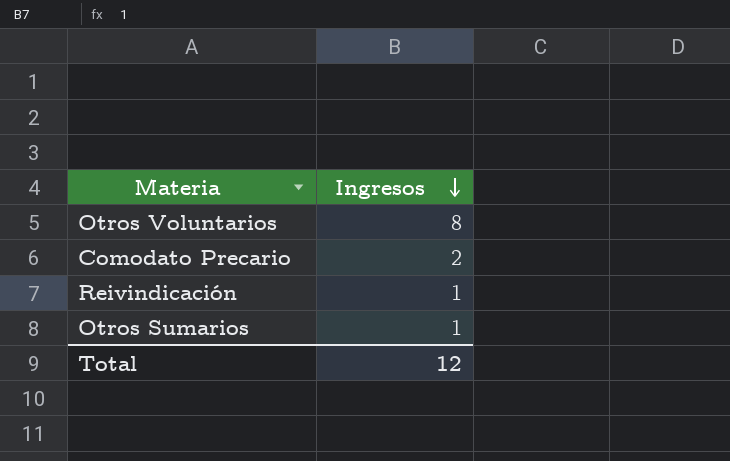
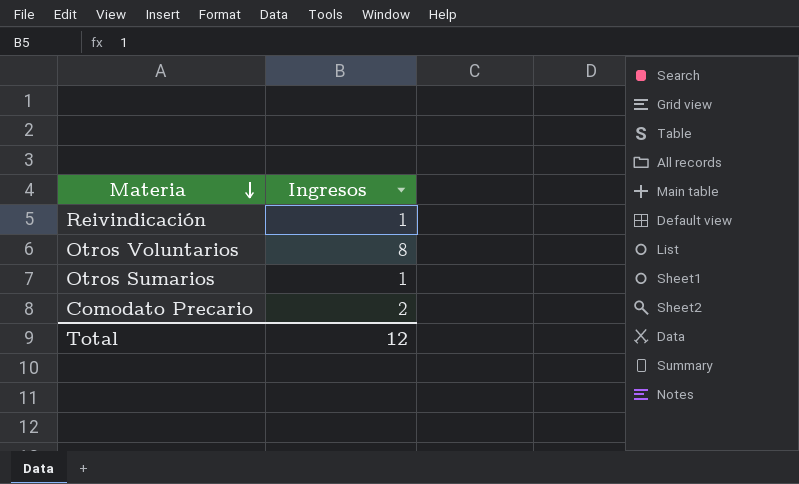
row order: Ingresos descending -> Materia descending

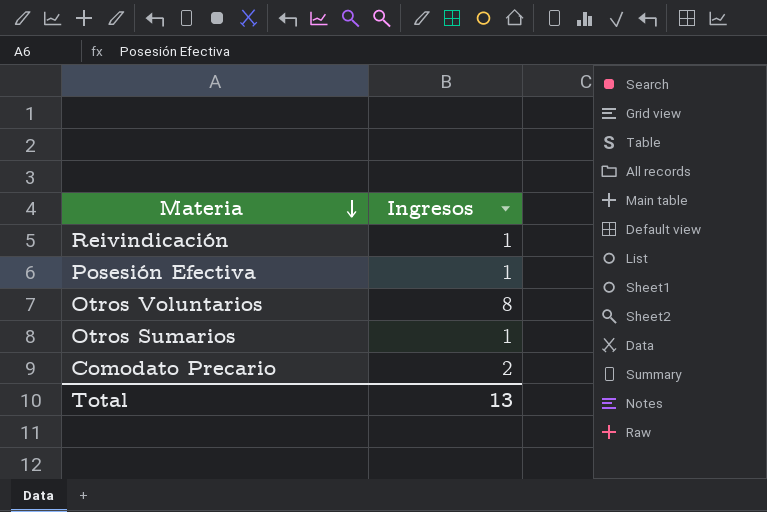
row Posesión Efectiva: none -> 1
Total | Ingresos: 12 -> 13

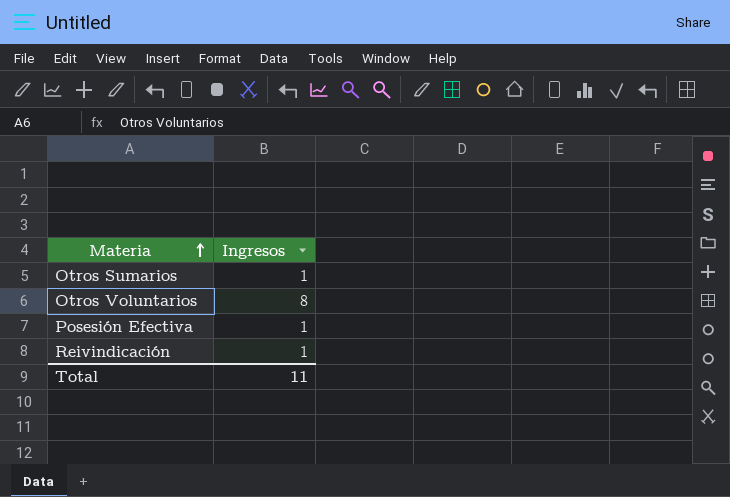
row order: Materia descending -> Materia ascending
row Comodato Precario: 2 -> none
Total | Ingresos: 13 -> 11

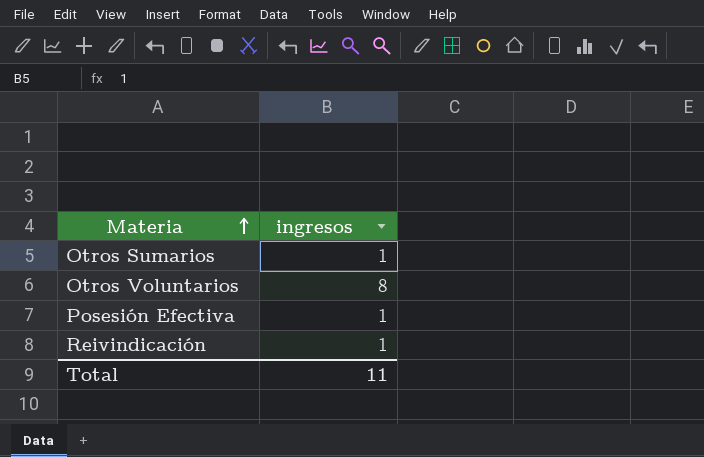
column name: Ingresos -> ingresos

